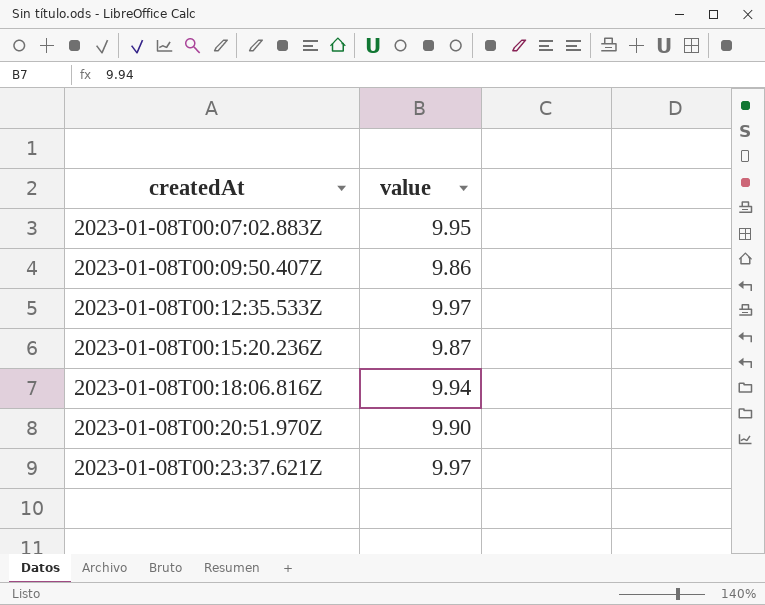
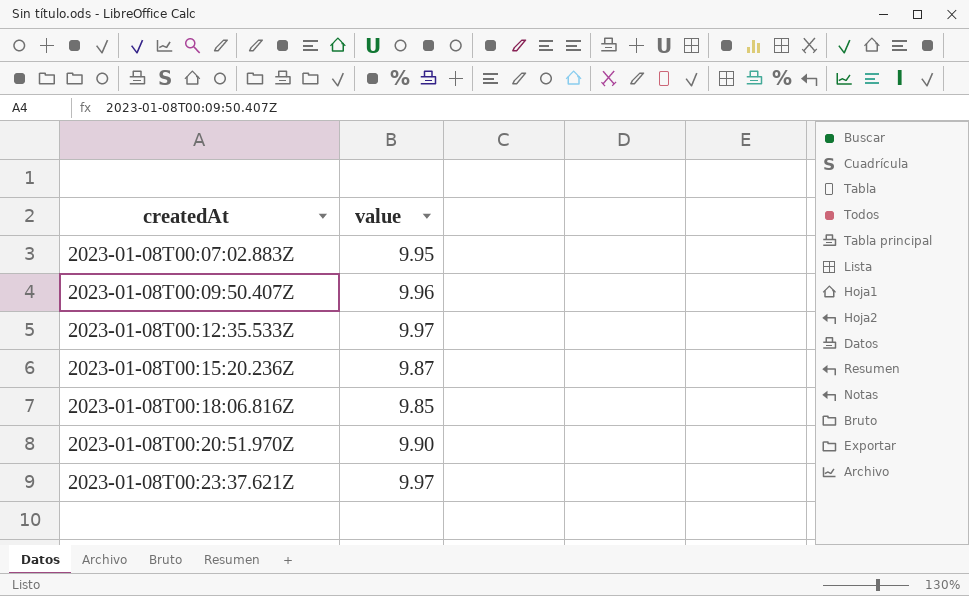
2023-01-08T00:09:50.407Z | value: 9.86 -> 9.96
2023-01-08T00:18:06.816Z | value: 9.94 -> 9.85

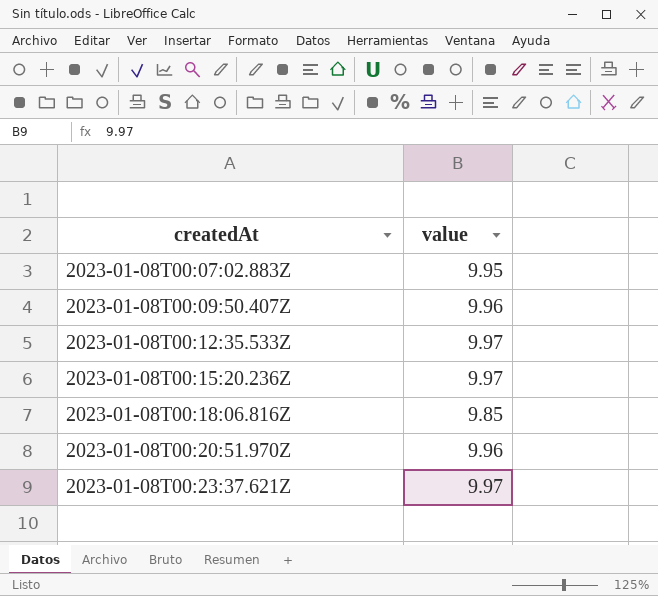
2023-01-08T00:15:20.236Z | value: 9.87 -> 9.97
2023-01-08T00:20:51.970Z | value: 9.90 -> 9.96

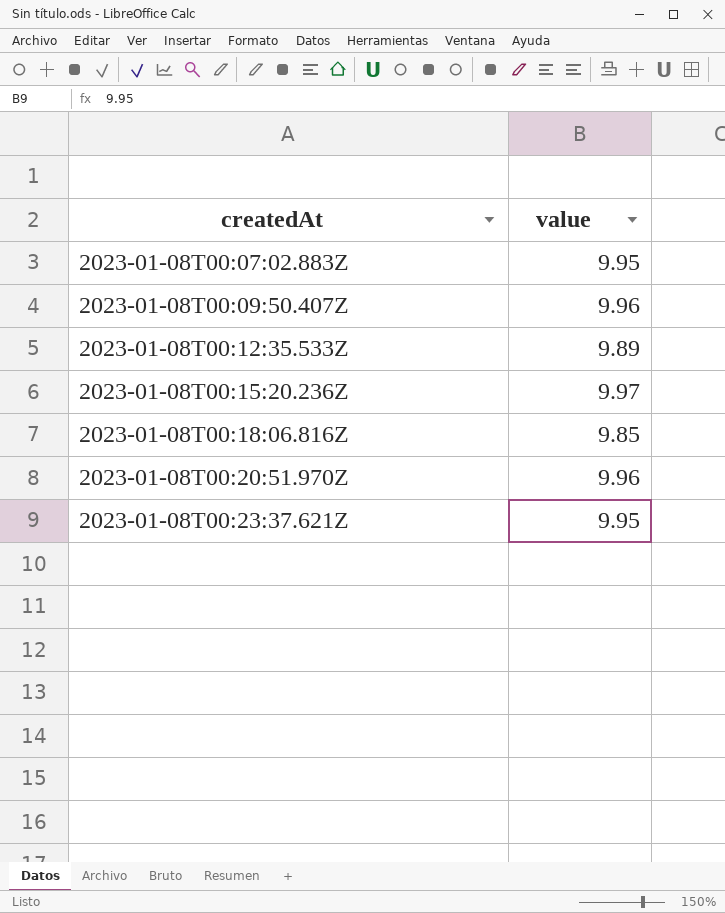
2023-01-08T00:12:35.533Z | value: 9.97 -> 9.89
2023-01-08T00:23:37.621Z | value: 9.97 -> 9.95

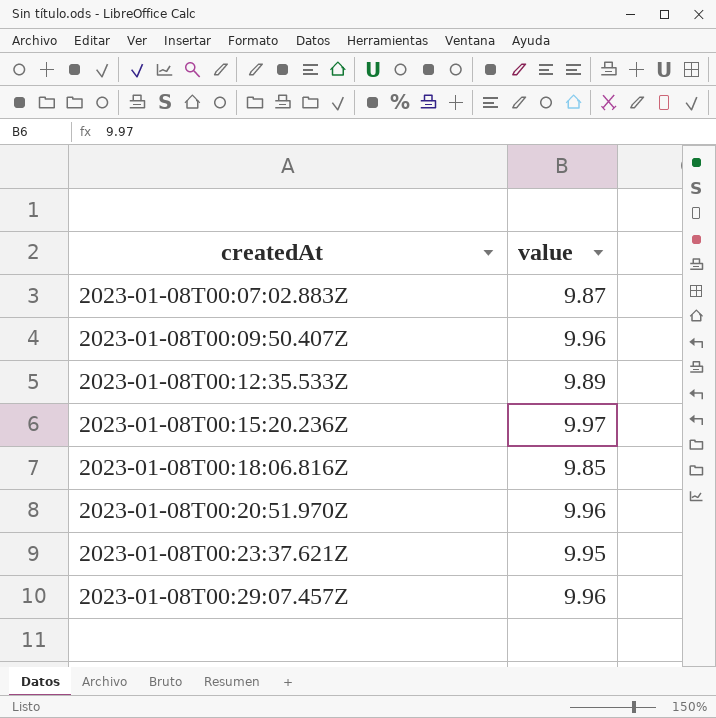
2023-01-08T00:07:02.883Z | value: 9.95 -> 9.87
row 2023-01-08T00:29:07.457Z: none -> 9.96

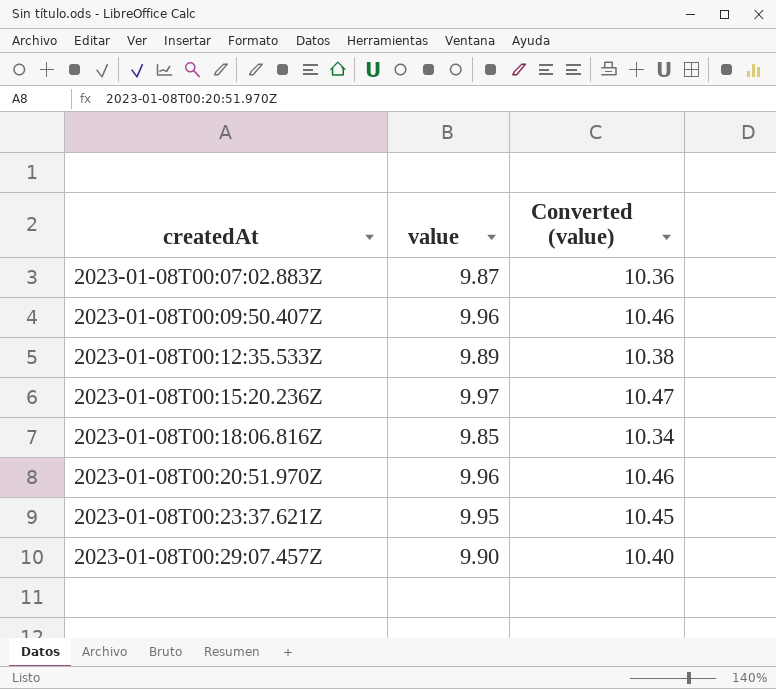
column Converted (value) | formula: none -> [value] * 1.05
2023-01-08T00:29:07.457Z | value: 9.96 -> 9.90

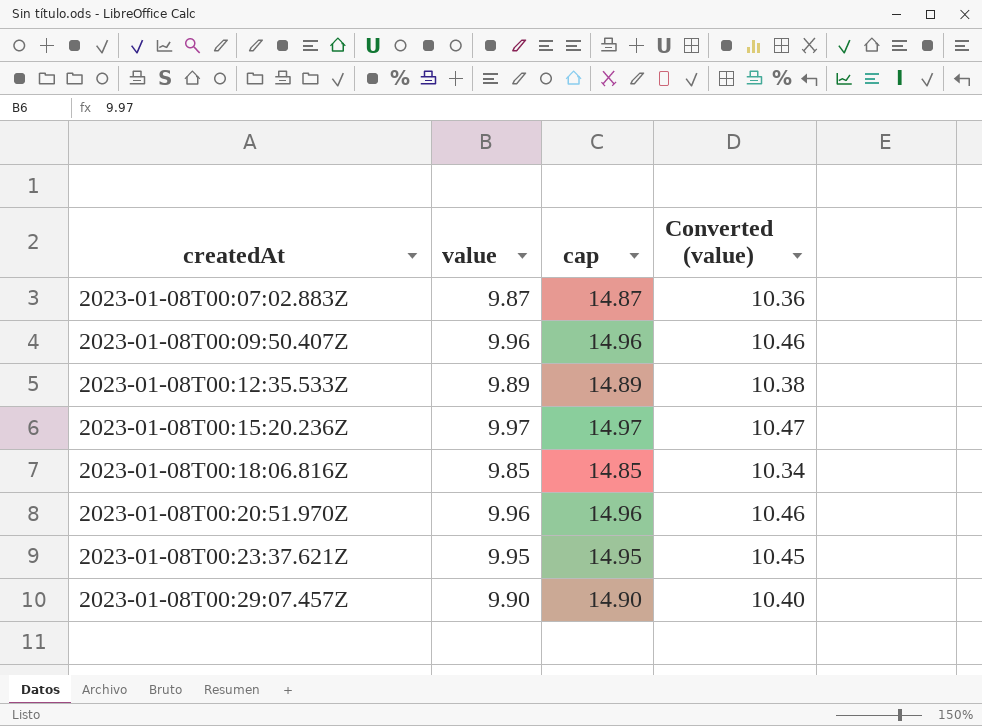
column cap | formula: none -> [value] + 5

